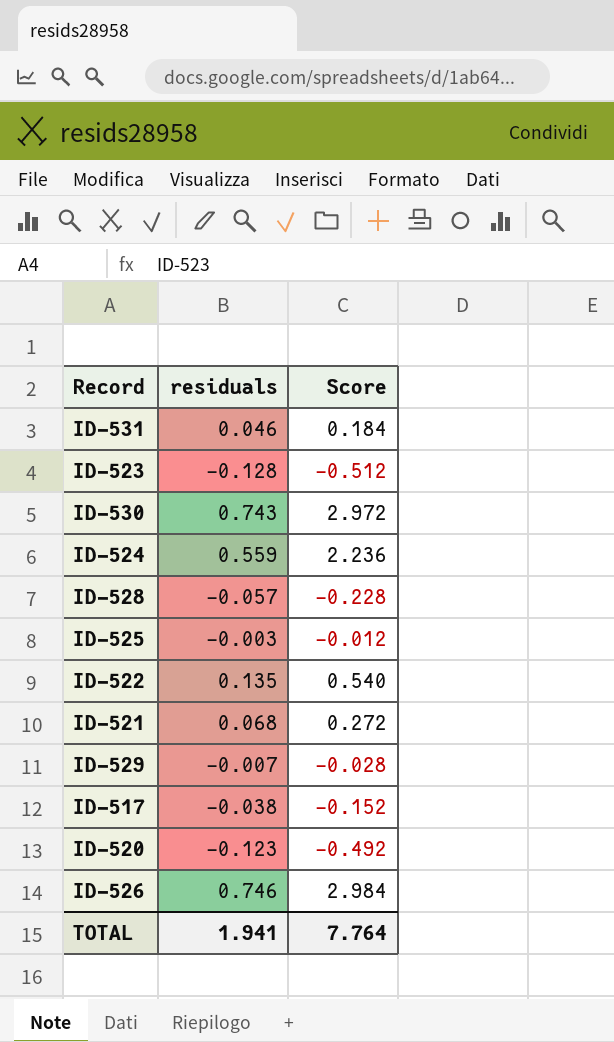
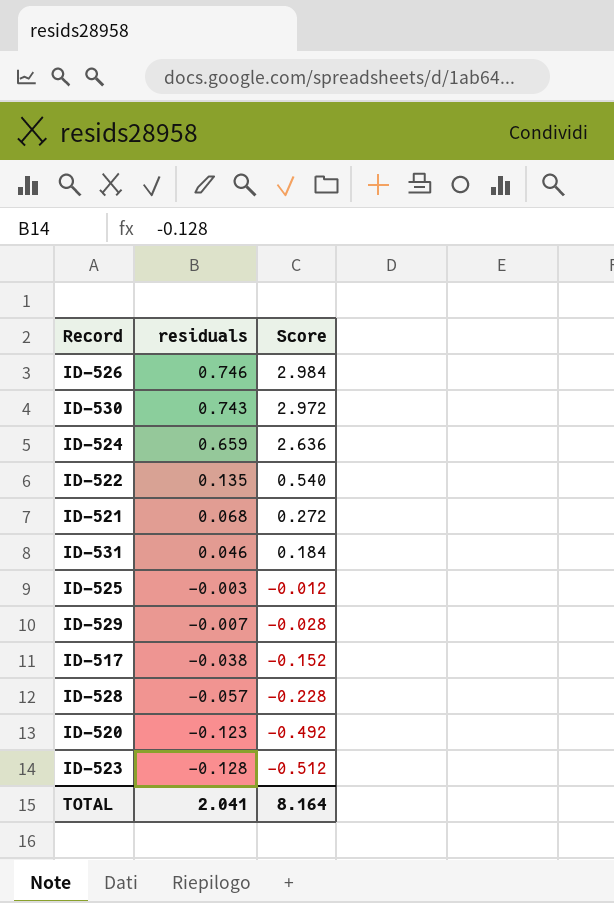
row order: none -> residuals descending
ID-524 | residuals: 0.559 -> 0.659
ID-524 | Score: 2.236 -> 2.636
TOTAL | residuals: 1.941 -> 2.041
TOTAL | Score: 7.764 -> 8.164

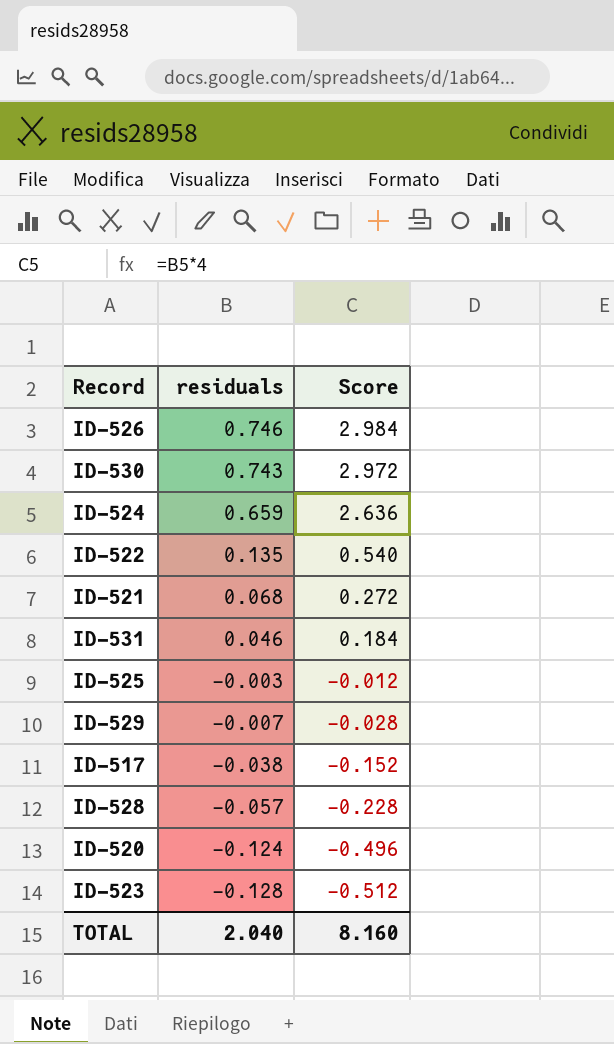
ID-520 | residuals: -0.123 -> -0.124
ID-520 | Score: -0.492 -> -0.496
TOTAL | residuals: 2.041 -> 2.040
TOTAL | Score: 8.164 -> 8.160

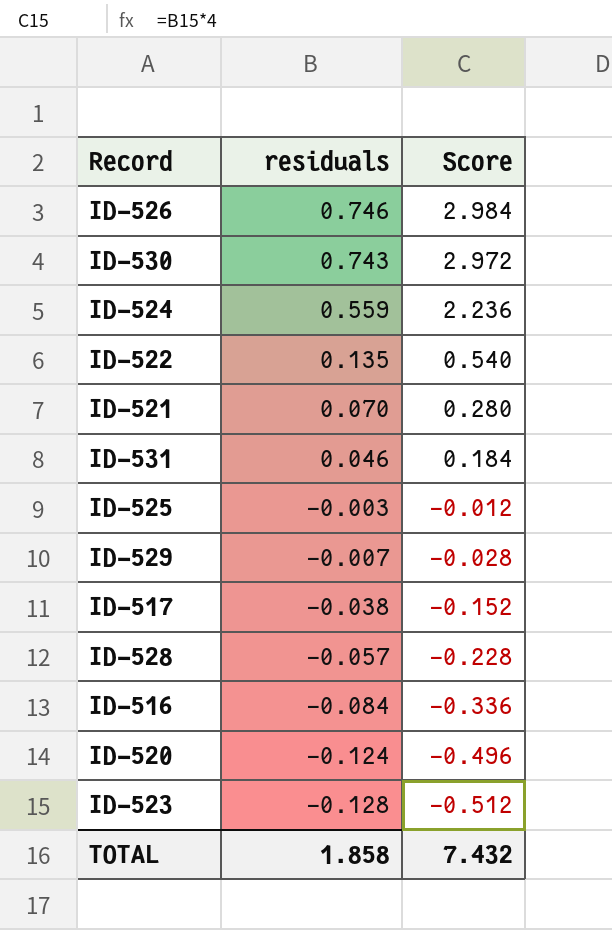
ID-524 | residuals: 0.659 -> 0.559
ID-524 | Score: 2.636 -> 2.236
ID-521 | residuals: 0.068 -> 0.070
ID-521 | Score: 0.272 -> 0.280
row ID-516: none -> -0.084 | -0.336
TOTAL | residuals: 2.040 -> 1.858
TOTAL | Score: 8.160 -> 7.432

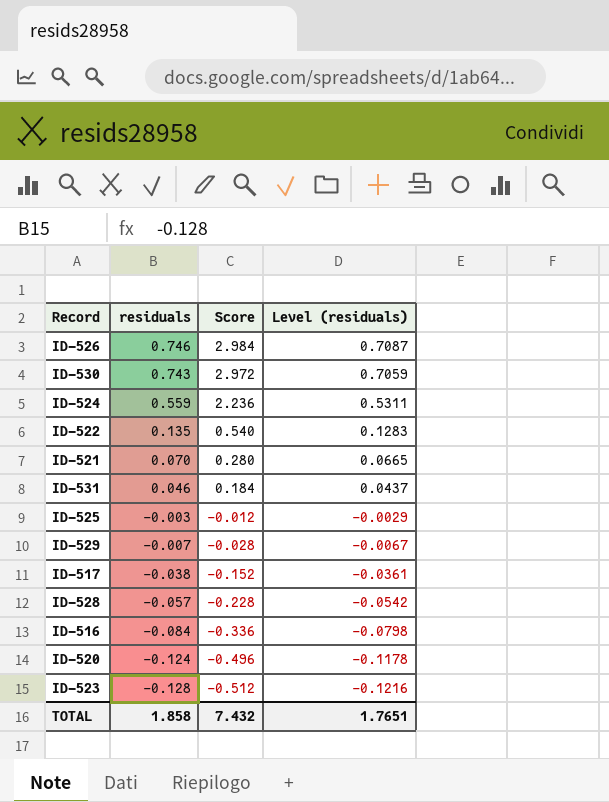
column Level (residuals) | formula: none -> [residuals] * 0.95

